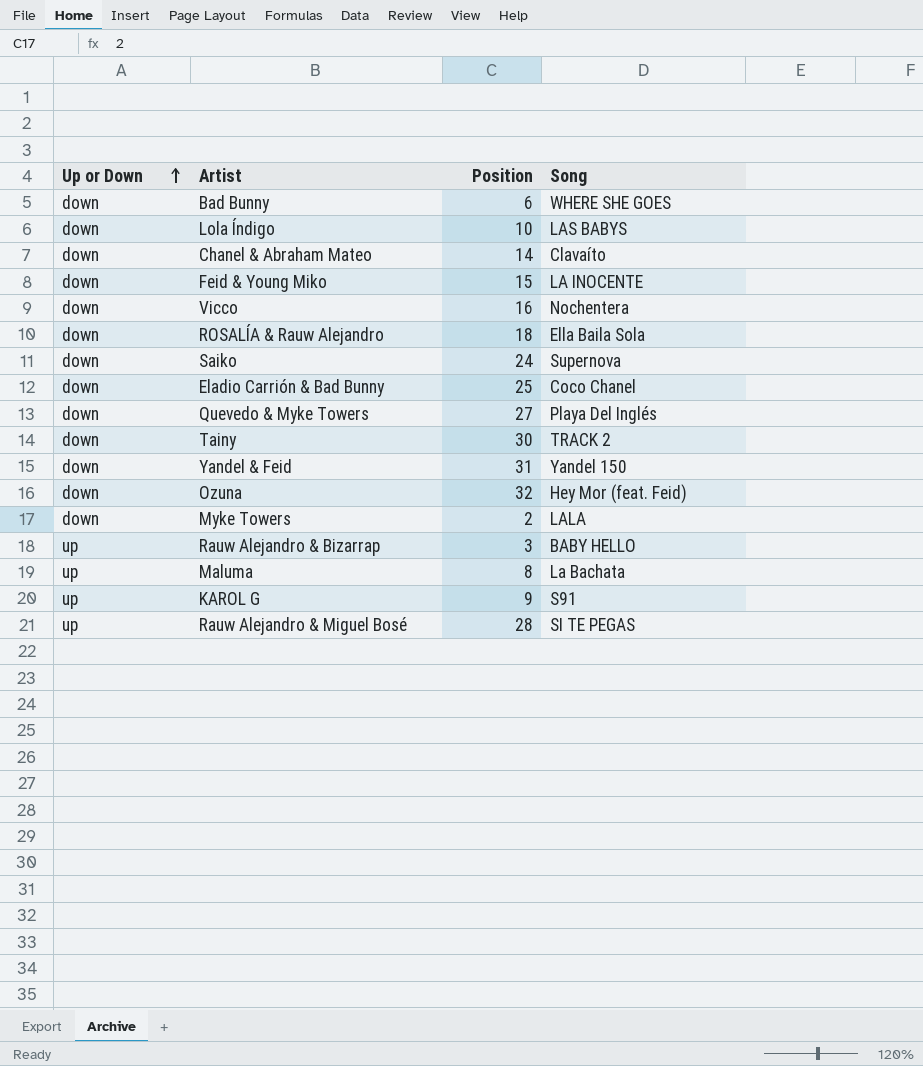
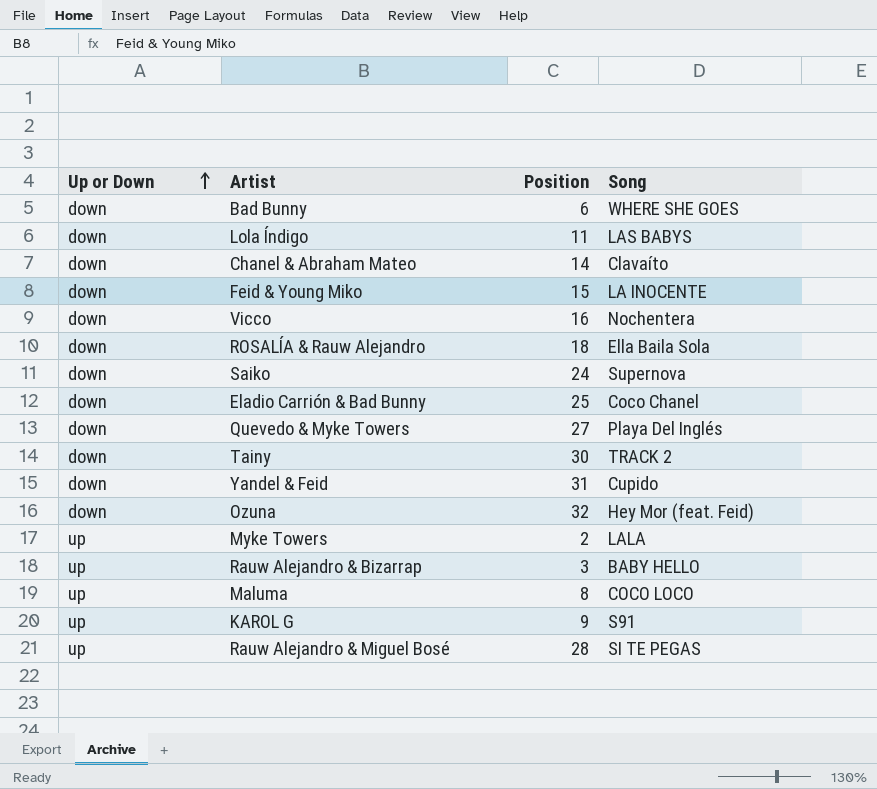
Lola Índigo | Position: 10 -> 11
Yandel & Feid | Song: Yandel 150 -> Cupido
Myke Towers | Up or Down: down -> up
Maluma | Song: La Bachata -> COCO LOCO

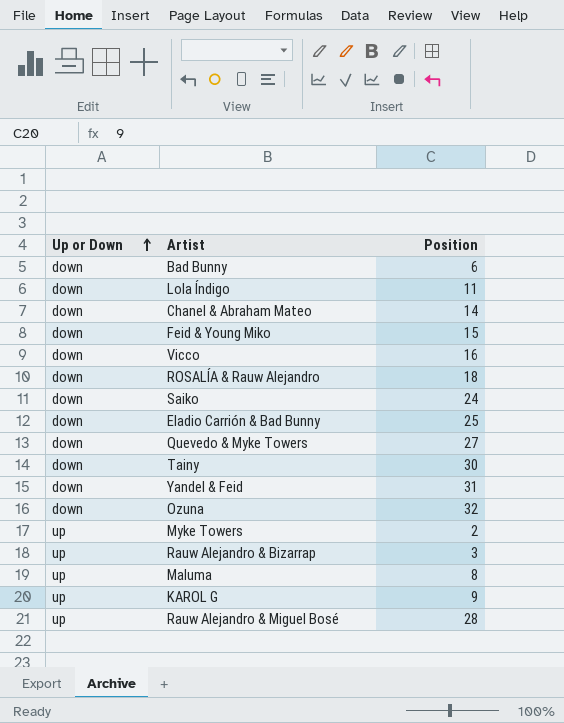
column Song | position: 4 -> none

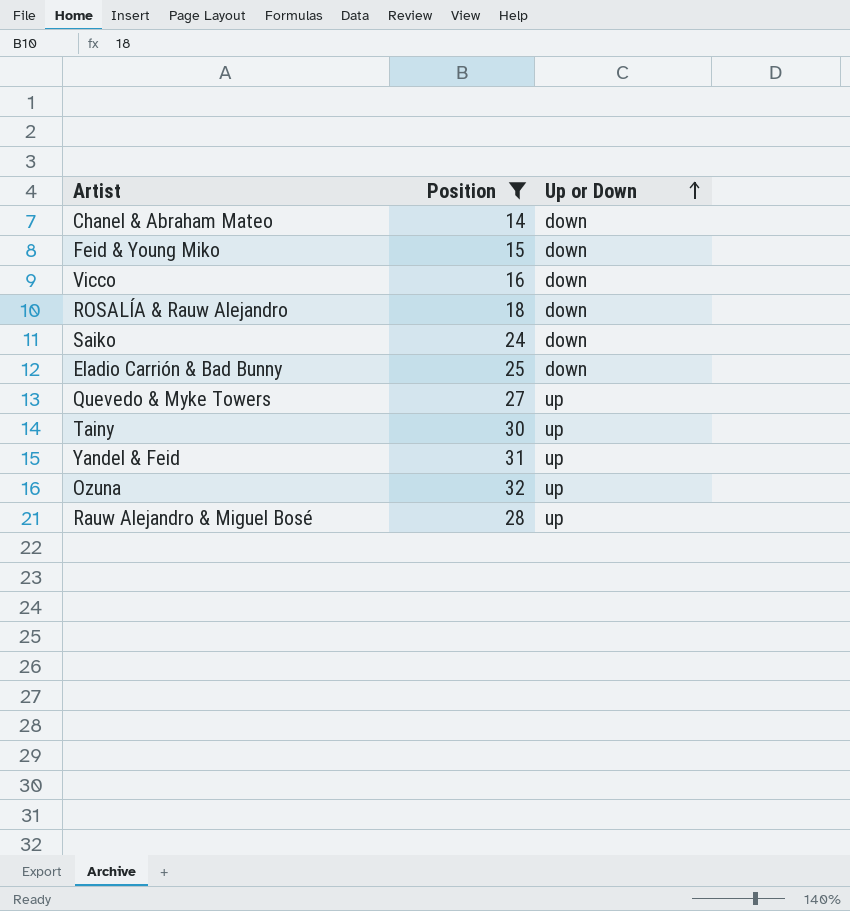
filter: none -> Position >= 14
column Up or Down | position: 1 -> 3
Quevedo & Myke Towers | Up or Down: down -> up
Tainy | Up or Down: down -> up
Yandel & Feid | Up or Down: down -> up
Ozuna | Up or Down: down -> up

